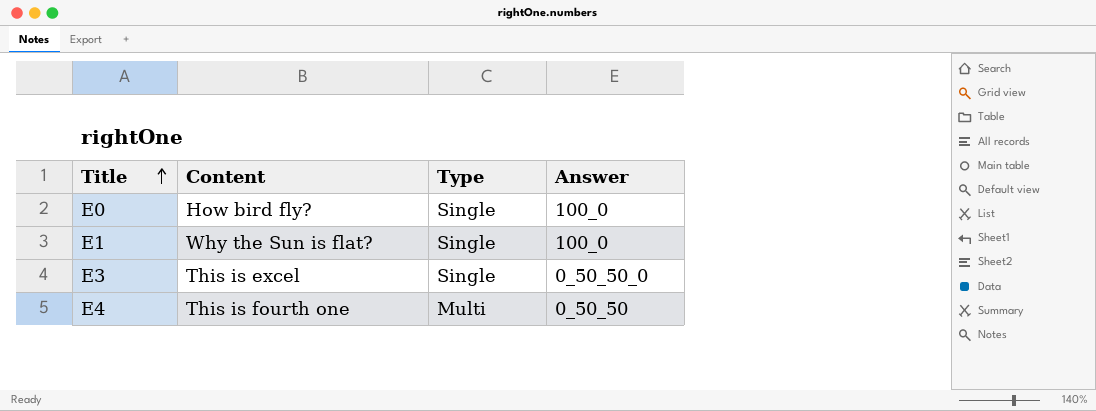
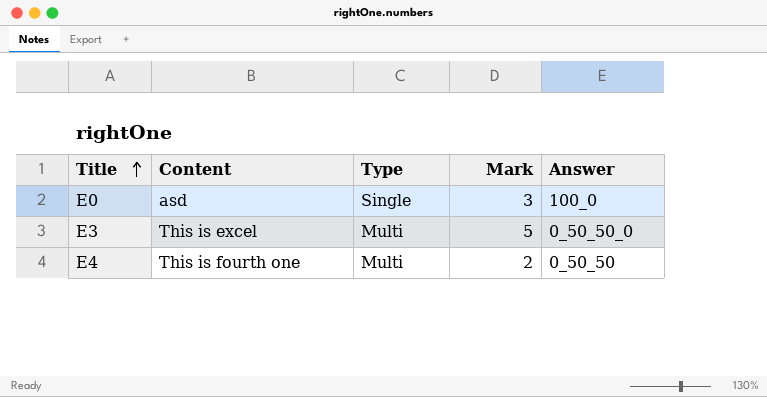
column Mark | position: none -> 4
row E1: Why the Sun is flat? | Single | 100_0 -> none
E0 | Content: How bird fly? -> asd
E3 | Type: Single -> Multi

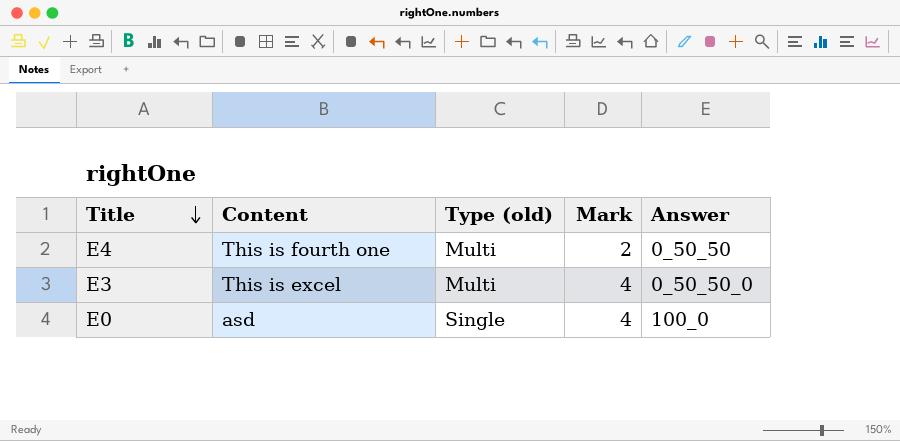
row order: Title ascending -> Title descending
column name: Type -> Type (old)
E3 | Mark: 5 -> 4
E0 | Mark: 3 -> 4

